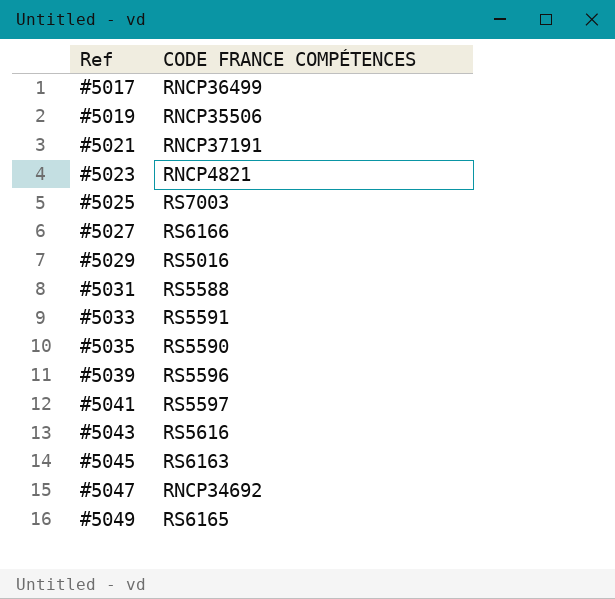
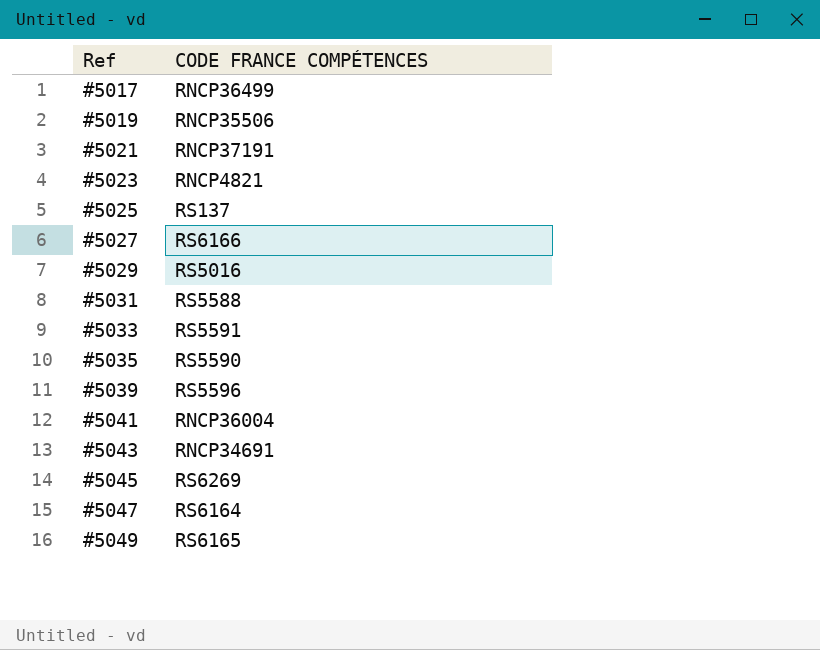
#5025 | CODE FRANCE COMPÉTENCES: RS7003 -> RS137
#5041 | CODE FRANCE COMPÉTENCES: RS5597 -> RNCP36004
#5043 | CODE FRANCE COMPÉTENCES: RS5616 -> RNCP34691
#5045 | CODE FRANCE COMPÉTENCES: RS6163 -> RS6269
#5047 | CODE FRANCE COMPÉTENCES: RNCP34692 -> RS6164

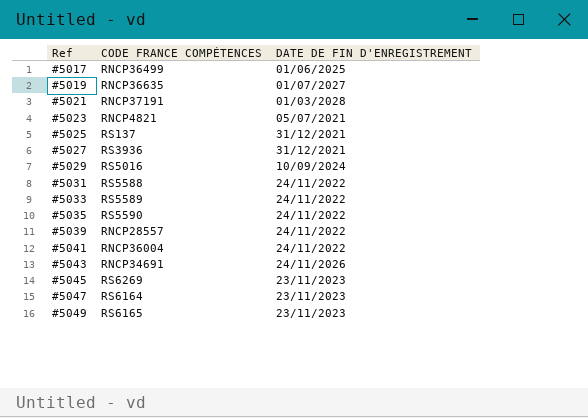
column DATE DE FIN D'ENREGISTREMENT | position: none -> 3
#5019 | CODE FRANCE COMPÉTENCES: RNCP35506 -> RNCP36635
#5027 | CODE FRANCE COMPÉTENCES: RS6166 -> RS3936
#5033 | CODE FRANCE COMPÉTENCES: RS5591 -> RS5589
#5039 | CODE FRANCE COMPÉTENCES: RS5596 -> RNCP28557

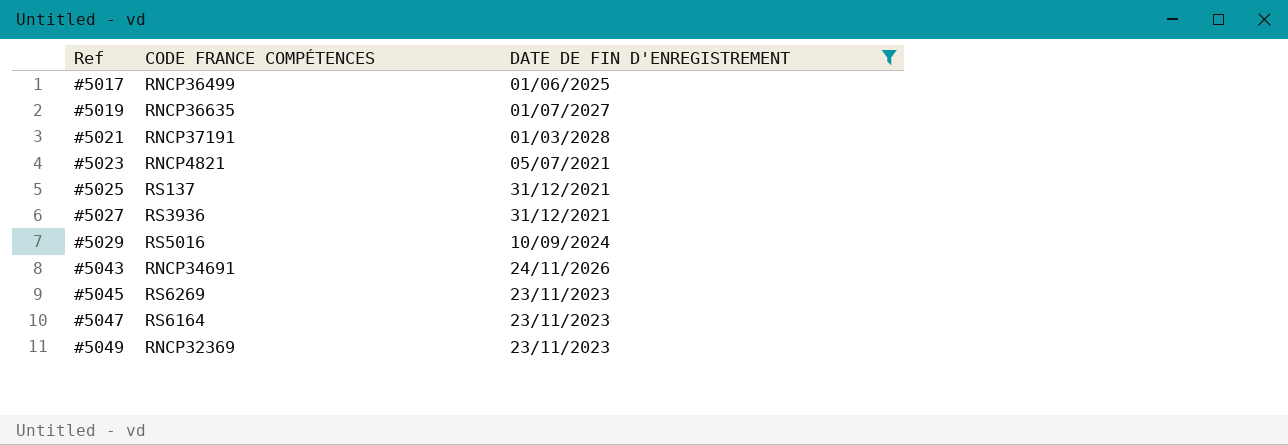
filter: none -> DATE DE FIN D'ENREGISTREMENT != 24/11/2022
#5049 | CODE FRANCE COMPÉTENCES: RS6165 -> RNCP32369

